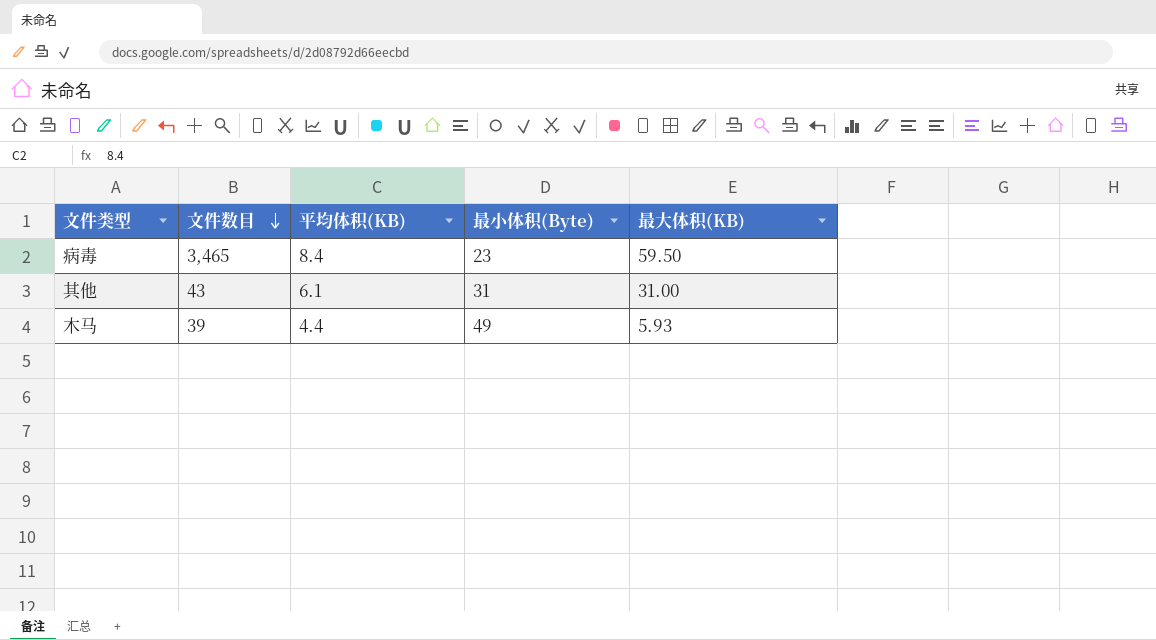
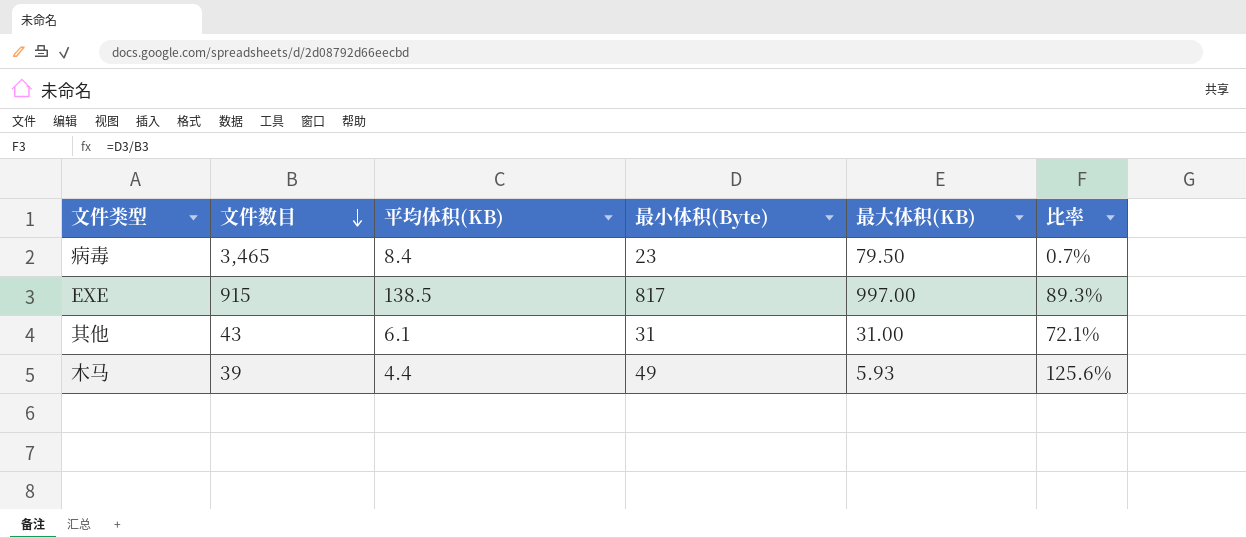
column 比率 | formula: none -> [最小体积(Byte)] / [文件数目]
病毒 | 最大体积(KB): 59.50 -> 79.50
row EXE: none -> 915 | 138.5 | 817 | 997.00 | 89.3%

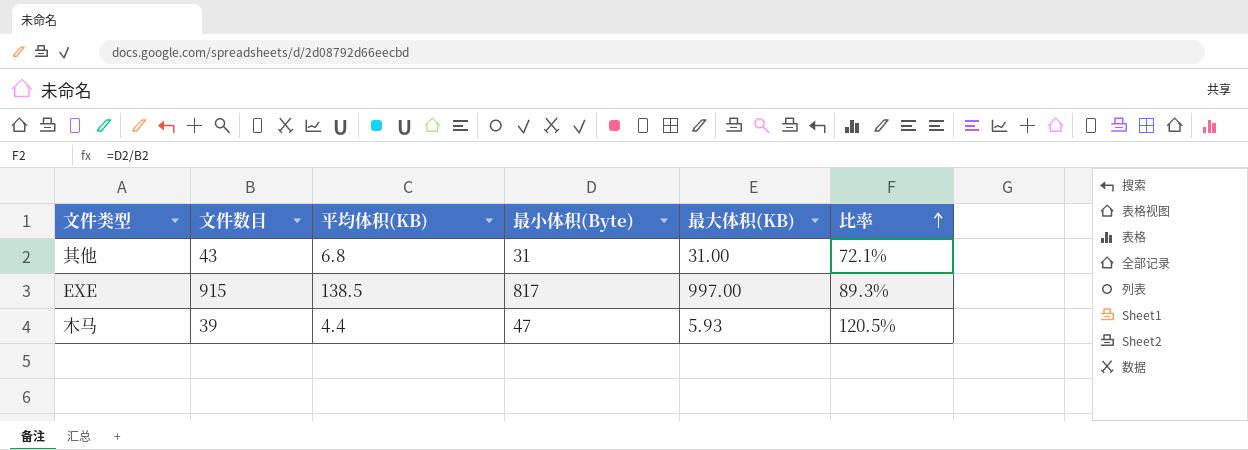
row order: 文件数目 descending -> 比率 ascending
row 病毒: 3,465 | 8.4 | 23 | 79.50 | 0.7% -> none
其他 | 平均体积(KB): 6.1 -> 6.8
木马 | 最小体积(Byte): 49 -> 47
木马 | 比率: 125.6% -> 120.5%

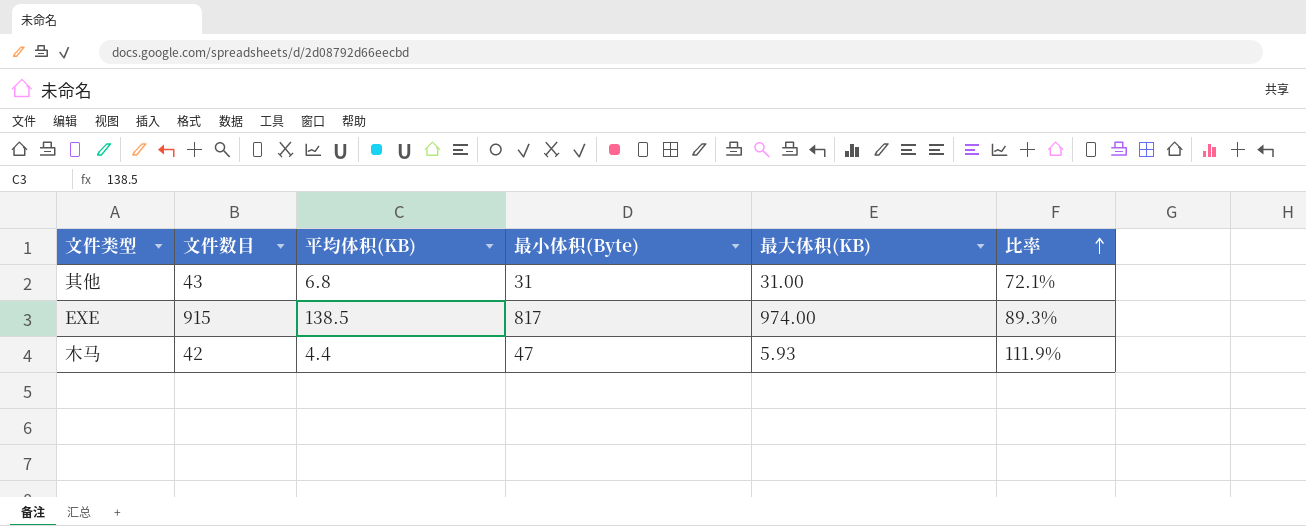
EXE | 最大体积(KB): 997.00 -> 974.00
木马 | 文件数目: 39 -> 42
木马 | 比率: 120.5% -> 111.9%

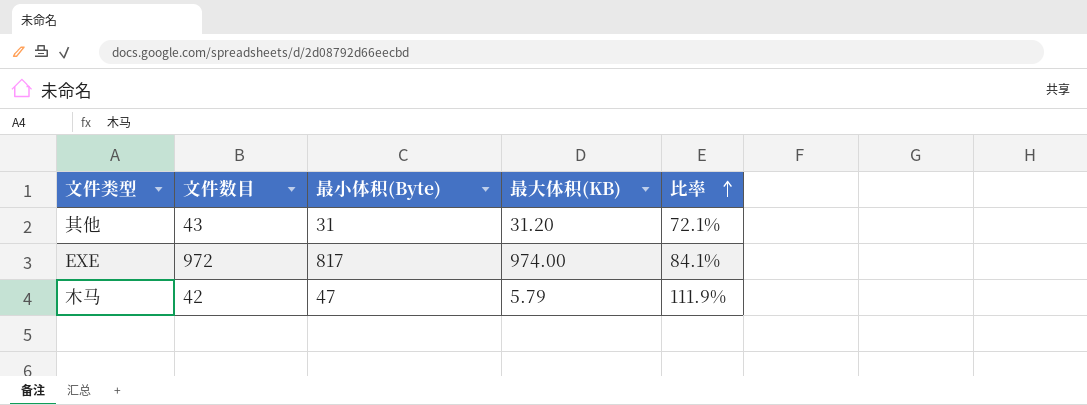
column 平均体积(KB) | position: 3 -> none
其他 | 最大体积(KB): 31.00 -> 31.20
EXE | 文件数目: 915 -> 972
EXE | 比率: 89.3% -> 84.1%
木马 | 最大体积(KB): 5.93 -> 5.79

